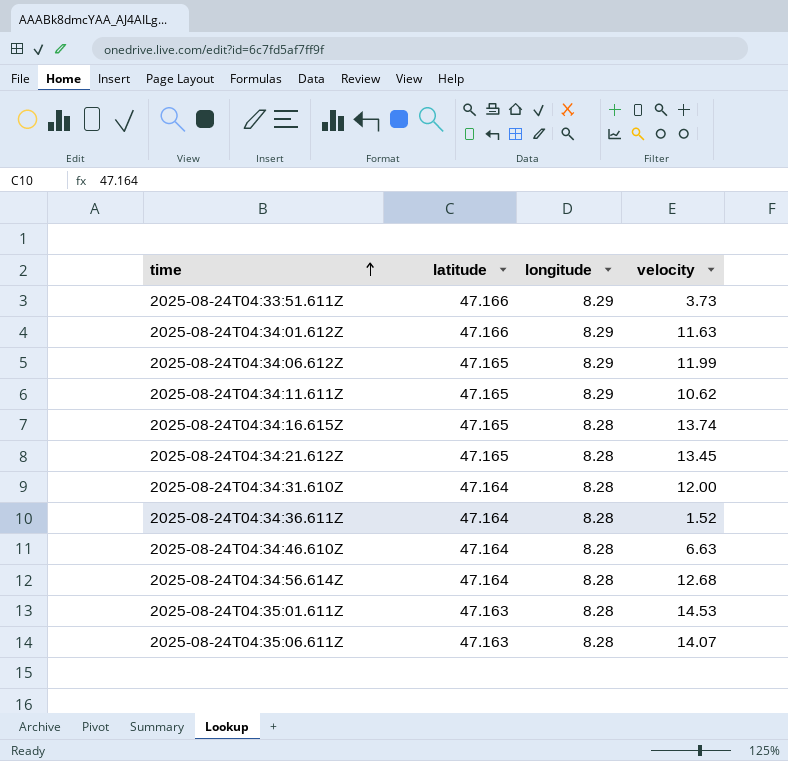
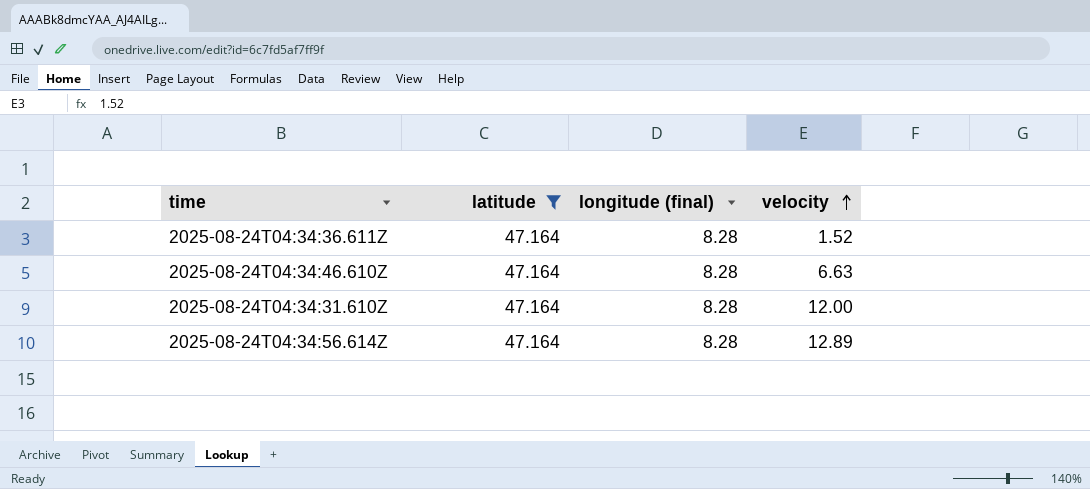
filter: none -> latitude = 47.164
row order: time ascending -> velocity ascending
column name: longitude -> longitude (final)
2025-08-24T04:34:56.614Z | velocity: 12.68 -> 12.89

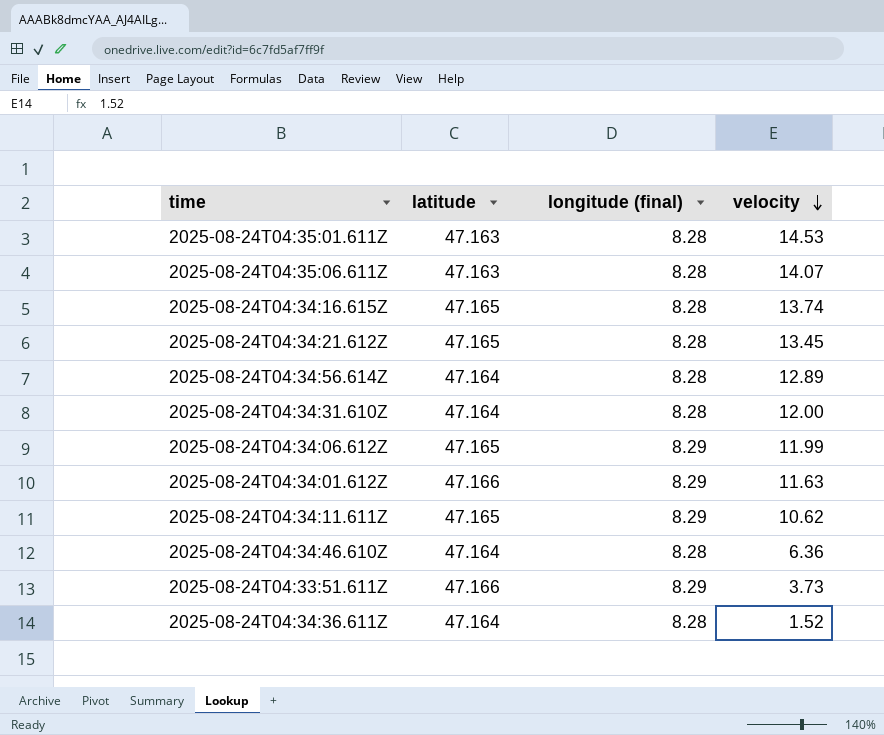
filter: latitude = 47.164 -> none
row order: velocity ascending -> velocity descending
2025-08-24T04:34:46.610Z | velocity: 6.63 -> 6.36

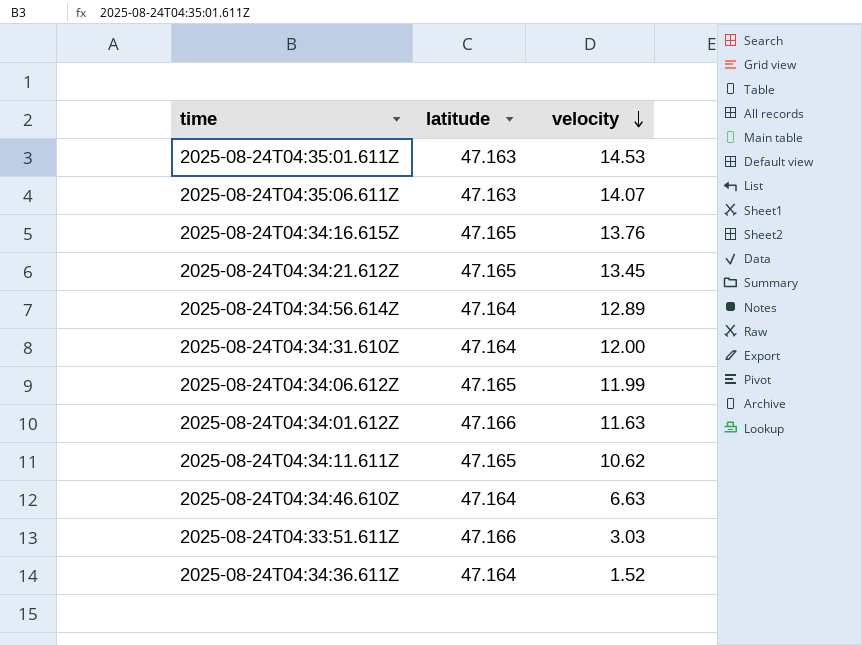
column longitude (final) | position: 3 -> none
2025-08-24T04:34:16.615Z | velocity: 13.74 -> 13.76
2025-08-24T04:34:46.610Z | velocity: 6.36 -> 6.63
2025-08-24T04:33:51.611Z | velocity: 3.73 -> 3.03

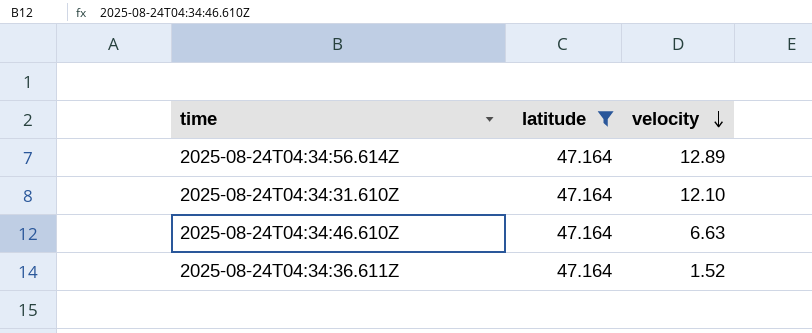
filter: none -> latitude = 47.164
2025-08-24T04:34:31.610Z | velocity: 12.00 -> 12.10

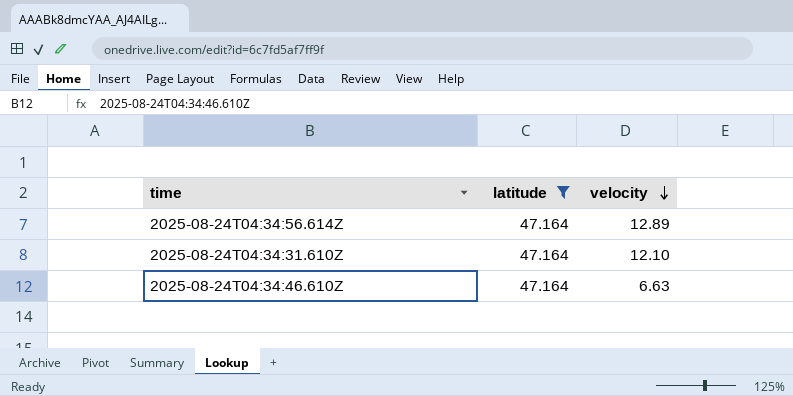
row 2025-08-24T04:34:36.611Z: 47.164 | 1.52 -> none

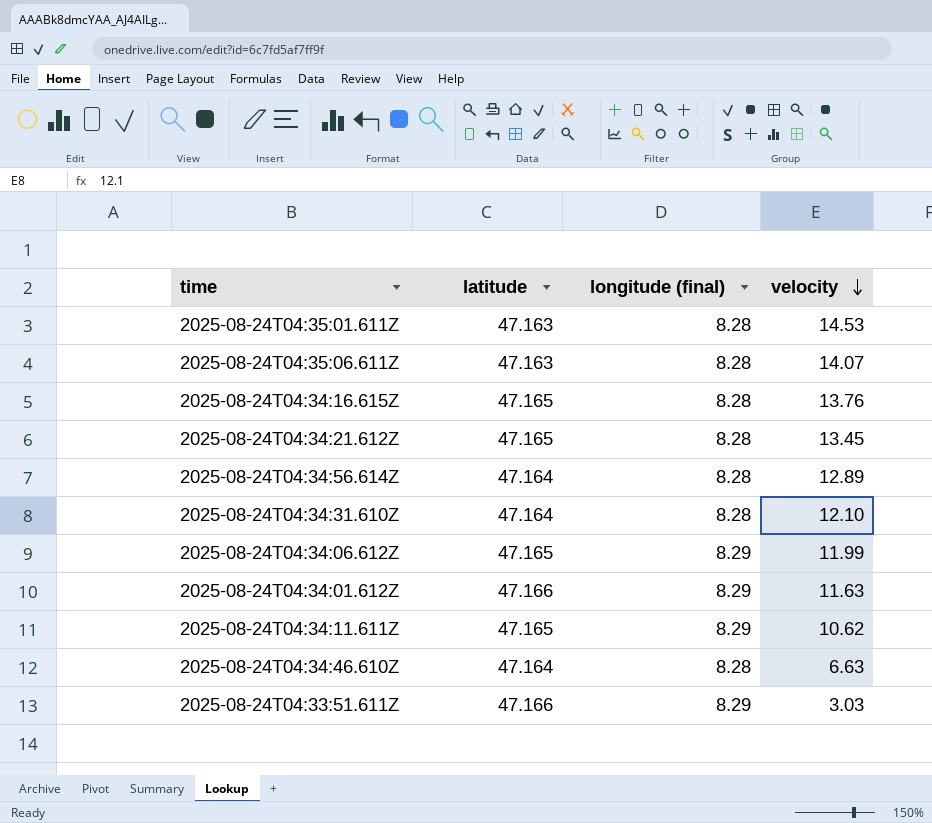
filter: latitude = 47.164 -> none
column longitude (final) | position: none -> 3

